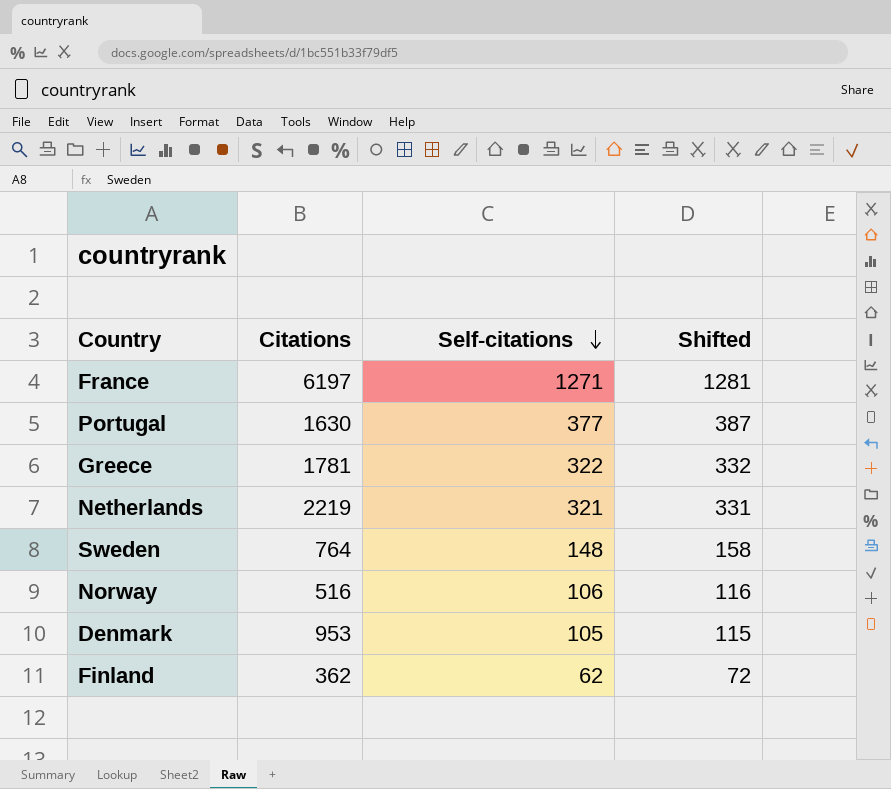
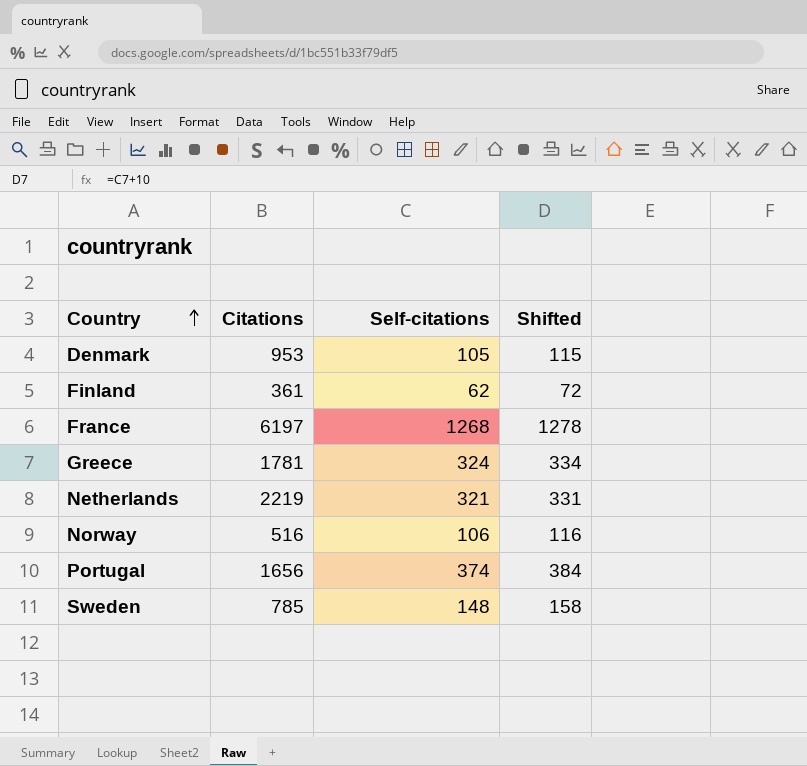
row order: Self-citations descending -> Country ascending
Finland | Citations: 362 -> 361
France | Self-citations: 1271 -> 1268
France | Shifted: 1281 -> 1278
Greece | Self-citations: 322 -> 324
Greece | Shifted: 332 -> 334
Portugal | Citations: 1630 -> 1656
Portugal | Self-citations: 377 -> 374
Portugal | Shifted: 387 -> 384
Sweden | Citations: 764 -> 785

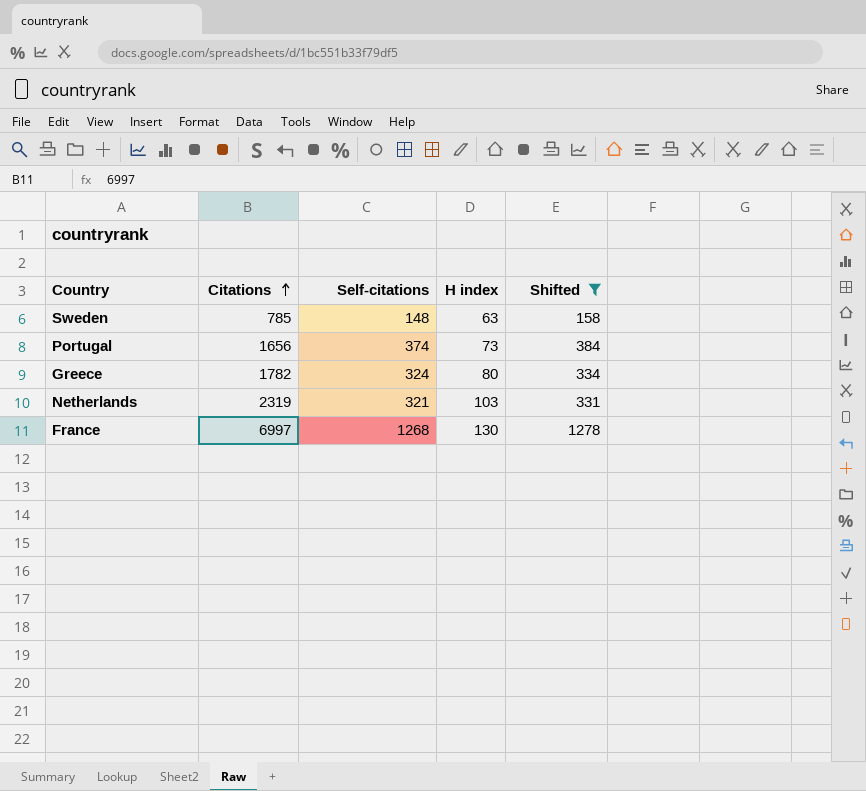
filter: none -> Shifted >= 158
row order: Country ascending -> Citations ascending
column H index | position: none -> 4
Greece | Citations: 1781 -> 1782
Netherlands | Citations: 2219 -> 2319
France | Citations: 6197 -> 6997

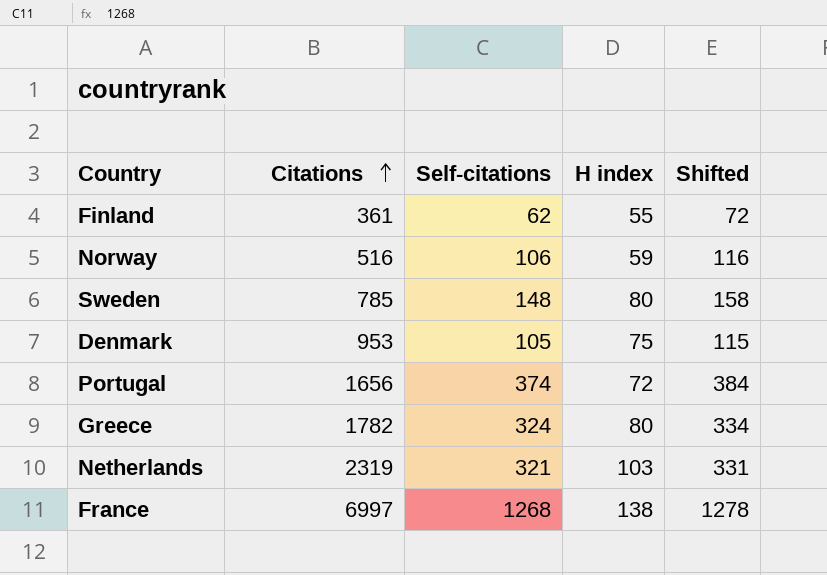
filter: Shifted >= 158 -> none
Sweden | H index: 63 -> 80
Portugal | H index: 73 -> 72
France | H index: 130 -> 138

